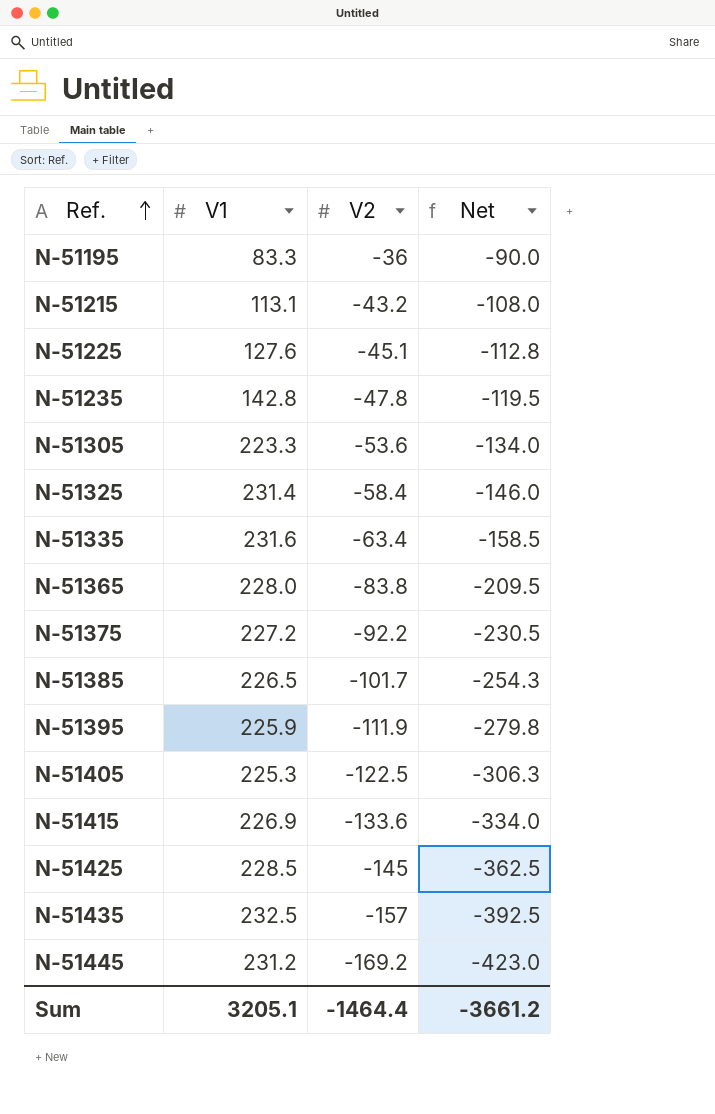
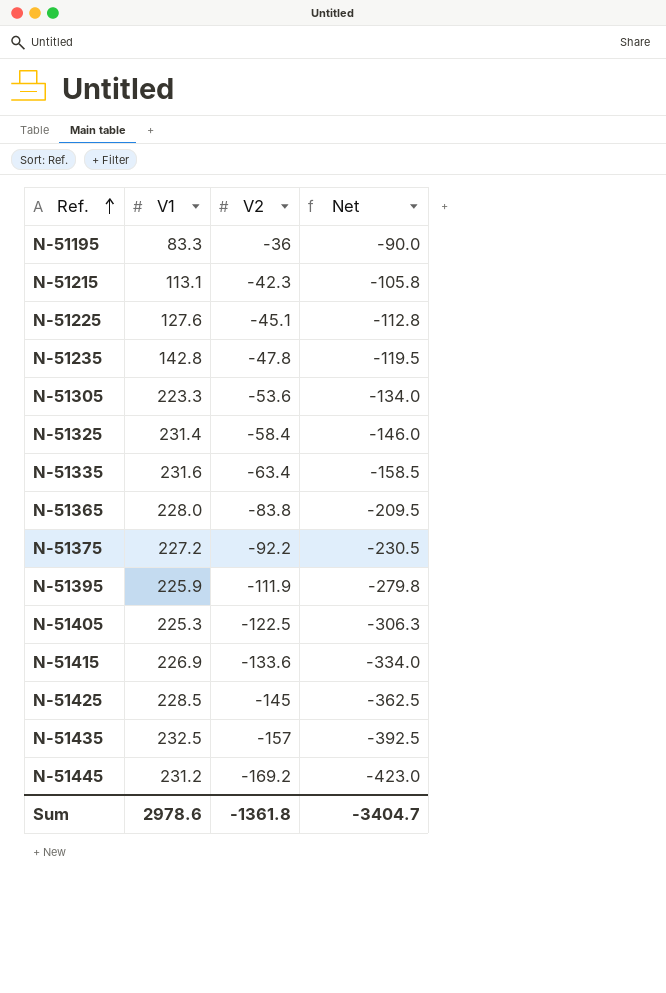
row N-51385: 226.5 | -101.7 | -254.3 -> none
N-51215 | V2: -43.2 -> -42.3
N-51215 | Net: -108.0 -> -105.8
Sum | V1: 3205.1 -> 2978.6
Sum | V2: -1464.4 -> -1361.8
Sum | Net: -3661.2 -> -3404.7

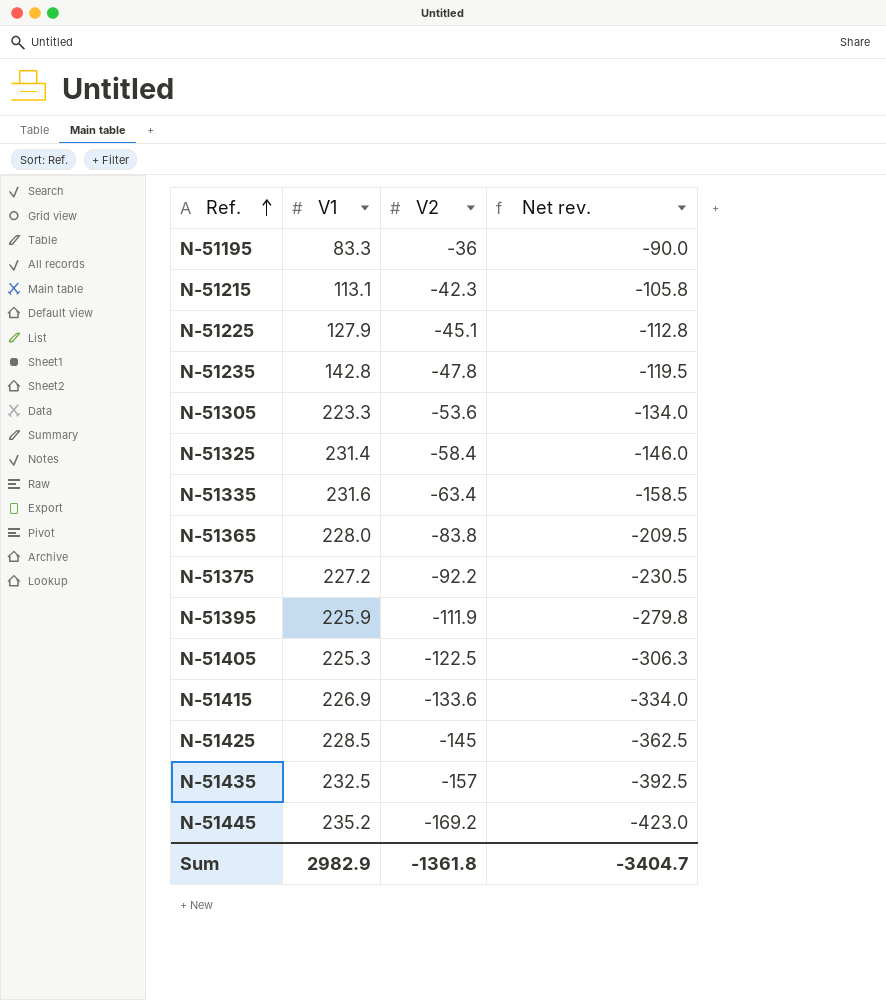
column name: Net -> Net rev.
N-51225 | V1: 127.6 -> 127.9
N-51445 | V1: 231.2 -> 235.2
Sum | V1: 2978.6 -> 2982.9

